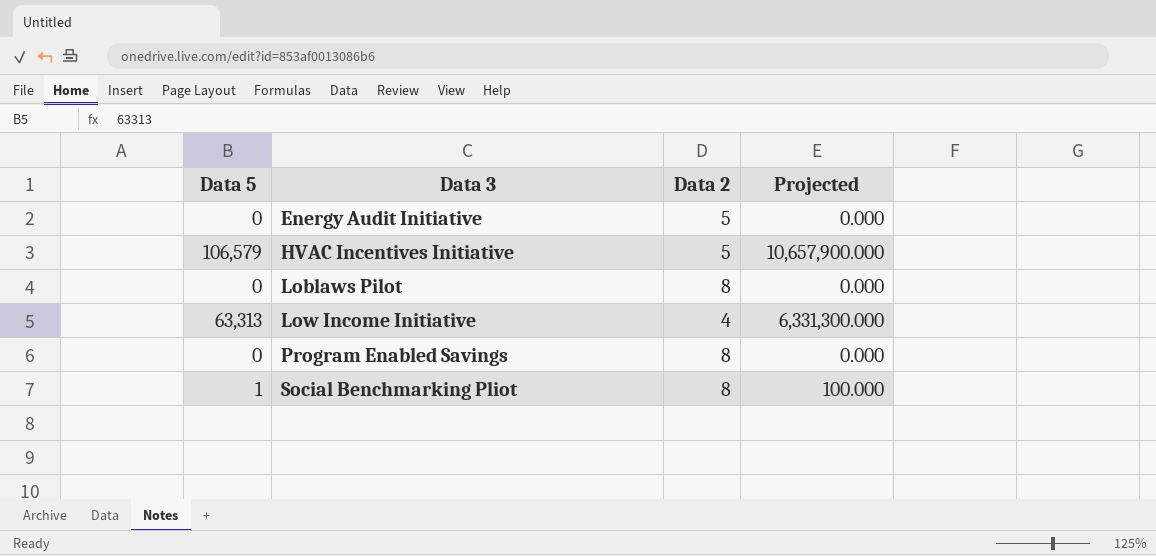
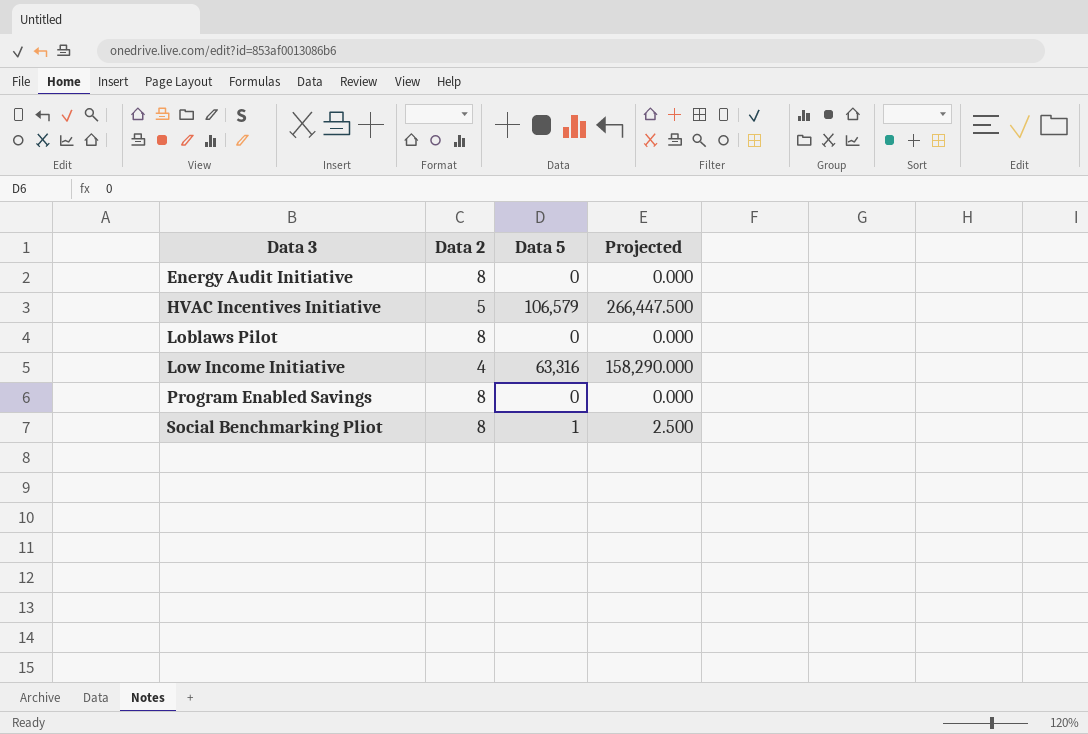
column Data 5 | position: 1 -> 3
column Projected | formula: [Data 5] * 100 -> [Data 5] * 2.5
Energy Audit Initiative | Data 2: 5 -> 8
Low Income Initiative | Data 5: 63,313 -> 63,316

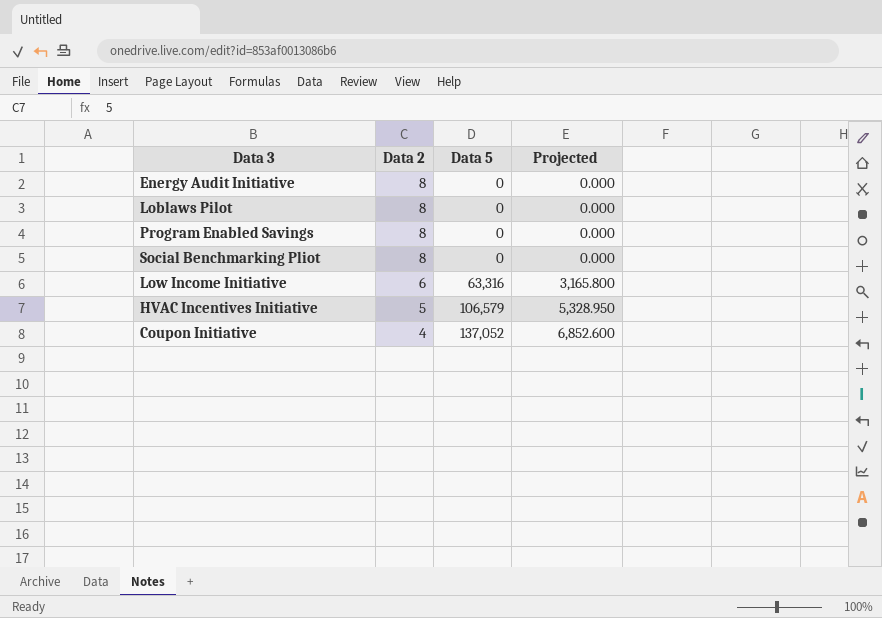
row order: Data 3 ascending -> Data 2 descending
column Projected | formula: [Data 5] * 2.5 -> [Data 5] * 0.05
Social Benchmarking Pliot | Data 5: 1 -> 0
Low Income Initiative | Data 2: 4 -> 6
row Coupon Initiative: none -> 4 | 137,052 | 6,852.600

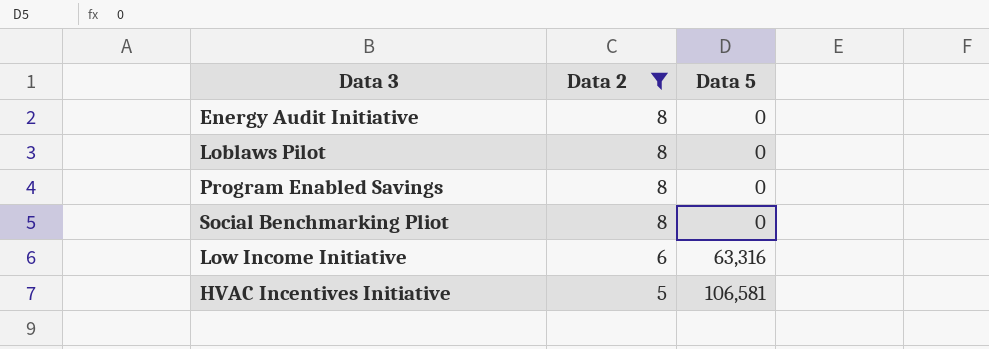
filter: none -> Data 2 != 4
column Projected | formula: [Data 5] * 0.05 -> none
HVAC Incentives Initiative | Data 5: 106,579 -> 106,581

